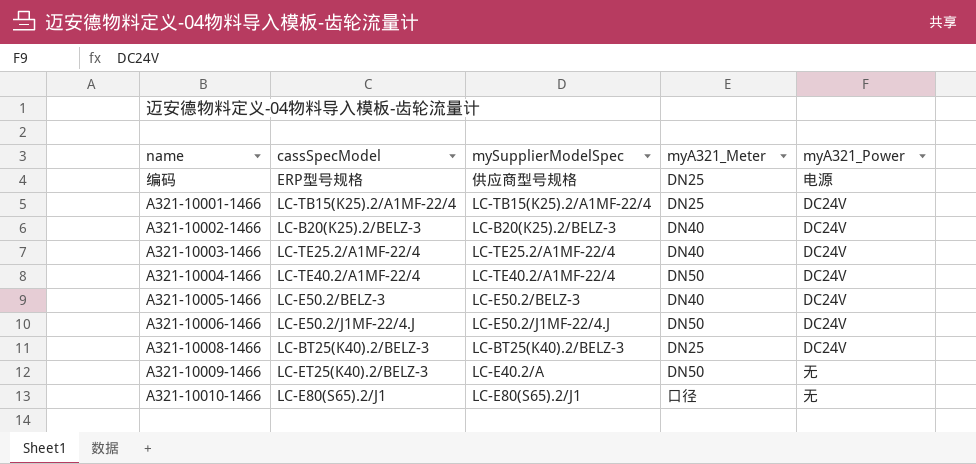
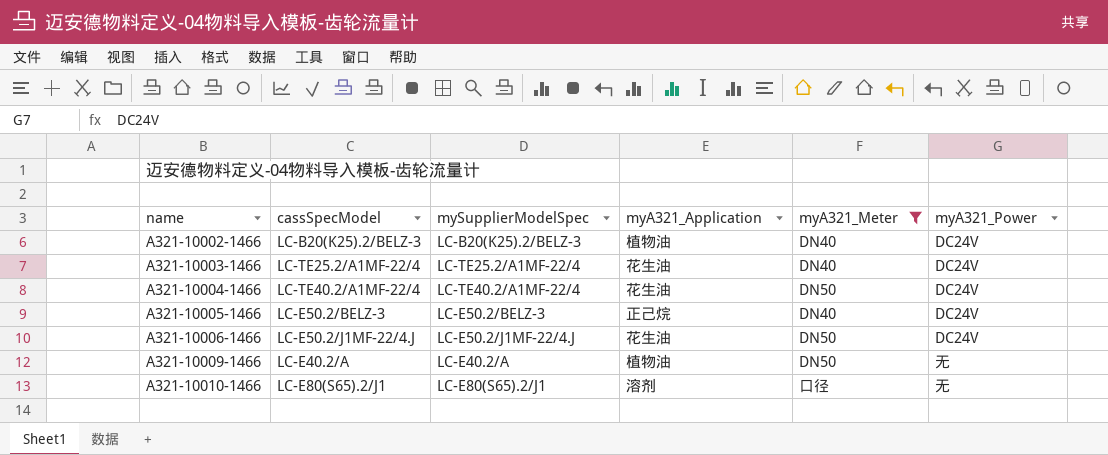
filter: none -> myA321_Meter != DN25
column myA321_Application | position: none -> 4
A321-10009-1466 | cassSpecModel: LC-ET25(K40).2/BELZ-3 -> LC-E40.2/A

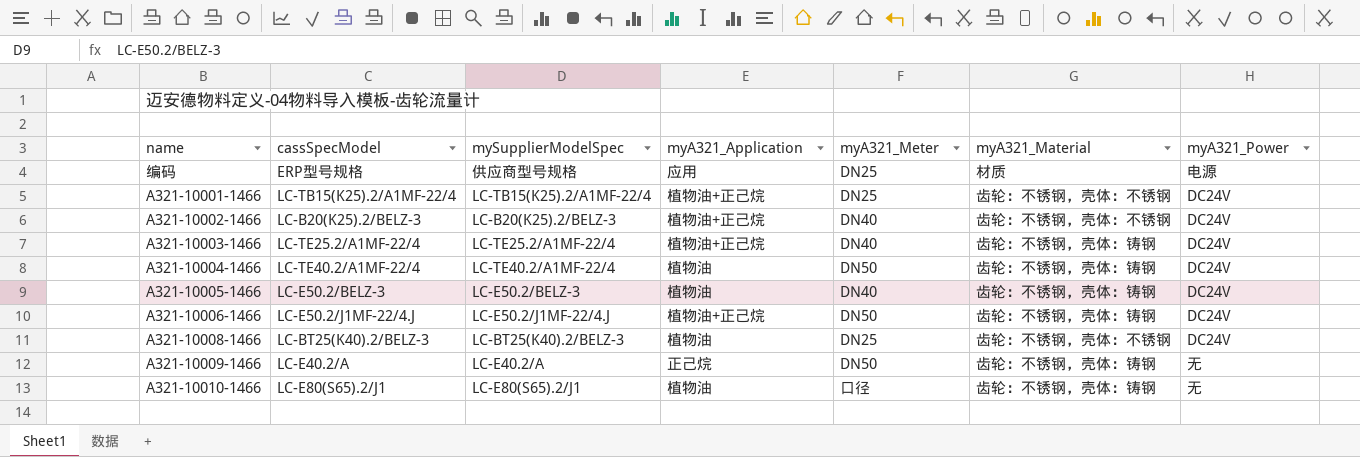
filter: myA321_Meter != DN25 -> none
column myA321_Material | position: none -> 6
A321-10002-1466 | myA321_Application: 植物油 -> 植物油+正己烷
A321-10003-1466 | myA321_Application: 花生油 -> 植物油+正己烷
A321-10004-1466 | myA321_Application: 花生油 -> 植物油
A321-10005-1466 | myA321_Application: 正己烷 -> 植物油
A321-10006-1466 | myA321_Application: 花生油 -> 植物油+正己烷
A321-10009-1466 | myA321_Application: 植物油 -> 正己烷
A321-10010-1466 | myA321_Application: 溶剂 -> 植物油

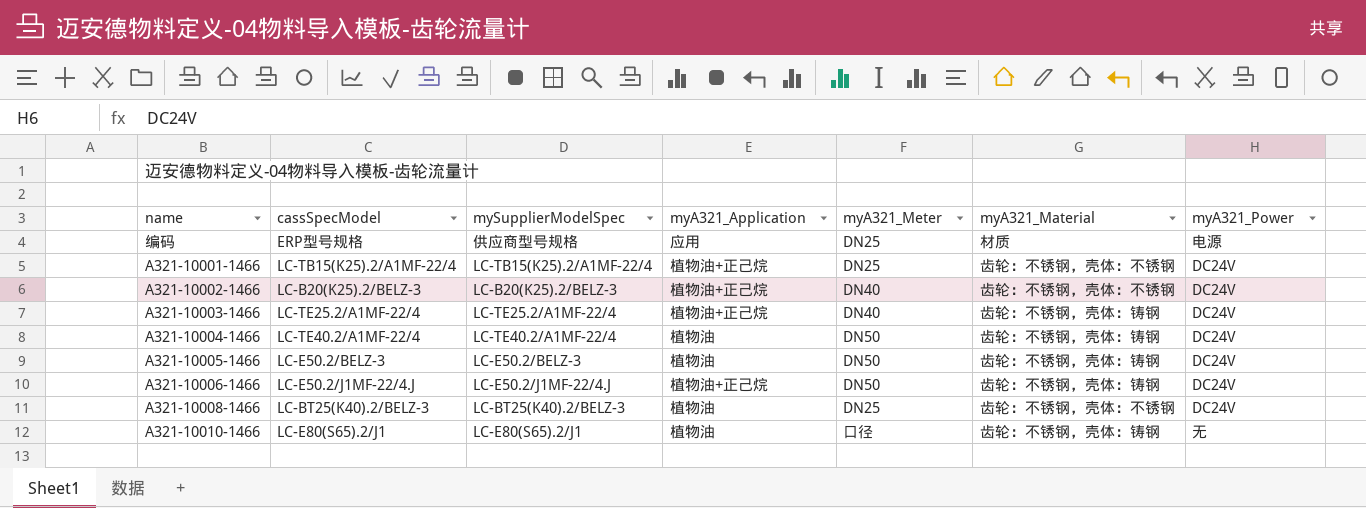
row A321-10009-1466: LC-E40.2/A | LC-E40.2/A | 正己烷 | DN50 | 齿轮：不锈钢，壳体：铸钢 | 无 -> none
A321-10005-1466 | myA321_Meter: DN40 -> DN50

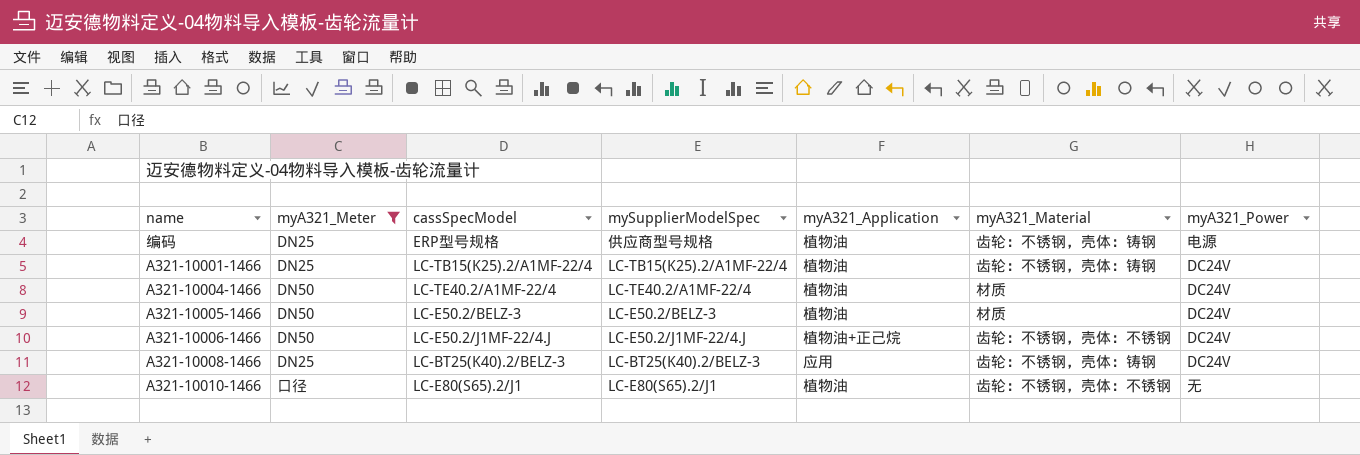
filter: none -> myA321_Meter != DN40
column myA321_Meter | position: 5 -> 2
编码 | myA321_Application: 应用 -> 植物油
编码 | myA321_Material: 材质 -> 齿轮：不锈钢，壳体：铸钢
A321-10001-1466 | myA321_Application: 植物油+正己烷 -> 植物油
A321-10001-1466 | myA321_Material: 齿轮：不锈钢，壳体：不锈钢 -> 齿轮：不锈钢，壳体：铸钢
A321-10004-1466 | myA321_Material: 齿轮：不锈钢，壳体：铸钢 -> 材质
A321-10005-1466 | myA321_Material: 齿轮：不锈钢，壳体：铸钢 -> 材质
A321-10006-1466 | myA321_Material: 齿轮：不锈钢，壳体：铸钢 -> 齿轮：不锈钢，壳体：不锈钢
A321-10008-1466 | myA321_Application: 植物油 -> 应用
A321-10008-1466 | myA321_Material: 齿轮：不锈钢，壳体：不锈钢 -> 齿轮：不锈钢，壳体：铸钢
A321-10010-1466 | myA321_Material: 齿轮：不锈钢，壳体：铸钢 -> 齿轮：不锈钢，壳体：不锈钢

